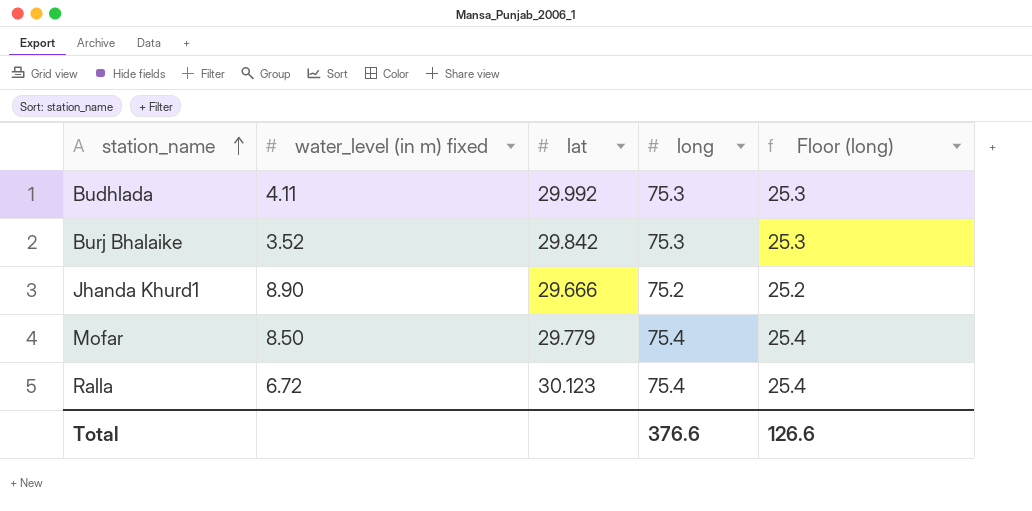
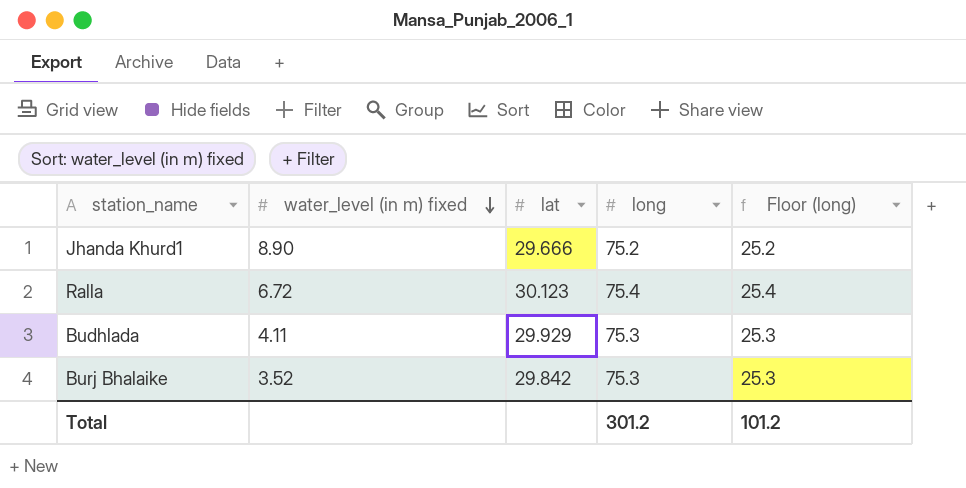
row order: station_name ascending -> water_level (in m) fixed descending
row Mofar: 8.50 | 29.779 | 75.4 | 25.4 -> none
Budhlada | lat: 29.992 -> 29.929
Total | long: 376.6 -> 301.2
Total | Floor (long): 126.6 -> 101.2

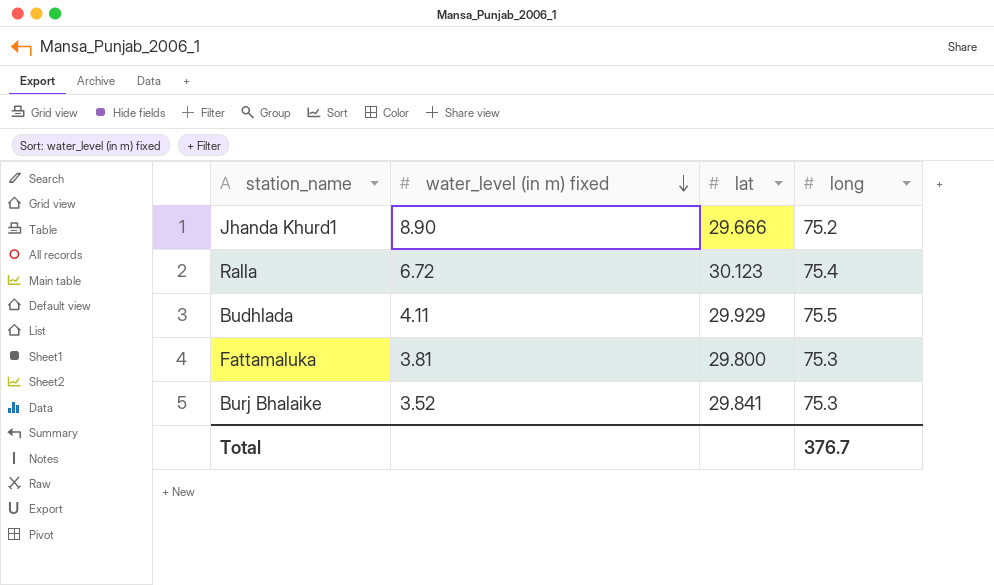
column Floor (long) | formula: [long] - 50 -> none
Budhlada | long: 75.3 -> 75.5
row Fattamaluka: none -> 3.81 | 29.800 | 75.3
Burj Bhalaike | lat: 29.842 -> 29.841
Total | long: 301.2 -> 376.7

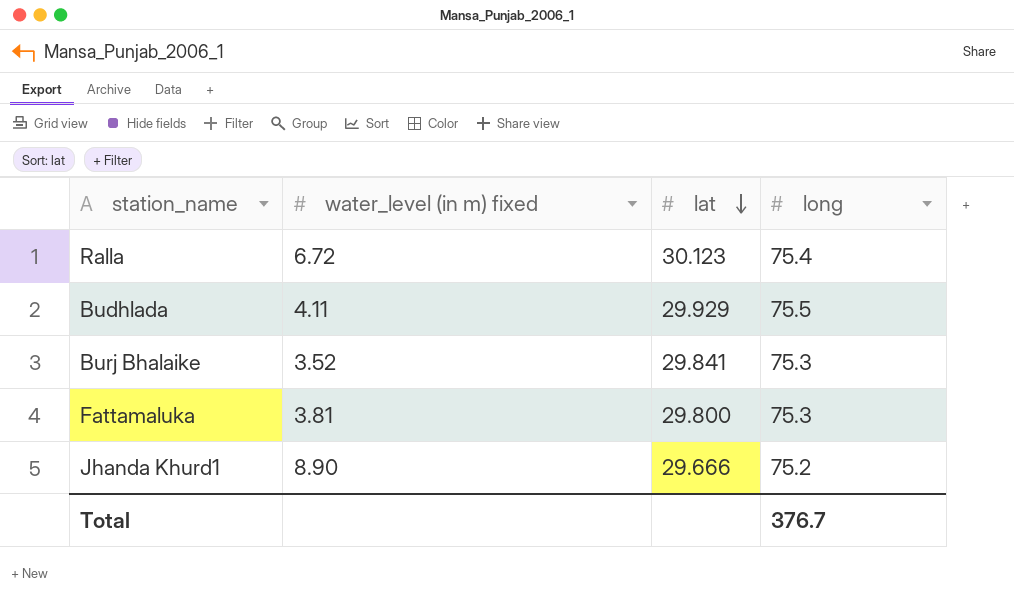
row order: water_level (in m) fixed descending -> lat descending

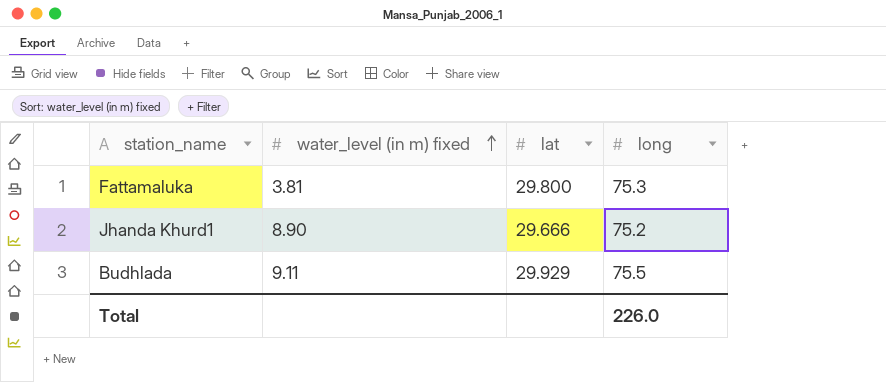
row order: lat descending -> water_level (in m) fixed ascending
row Ralla: 6.72 | 30.123 | 75.4 -> none
row Burj Bhalaike: 3.52 | 29.841 | 75.3 -> none
Budhlada | water_level (in m) fixed: 4.11 -> 9.11
Total | long: 376.7 -> 226.0

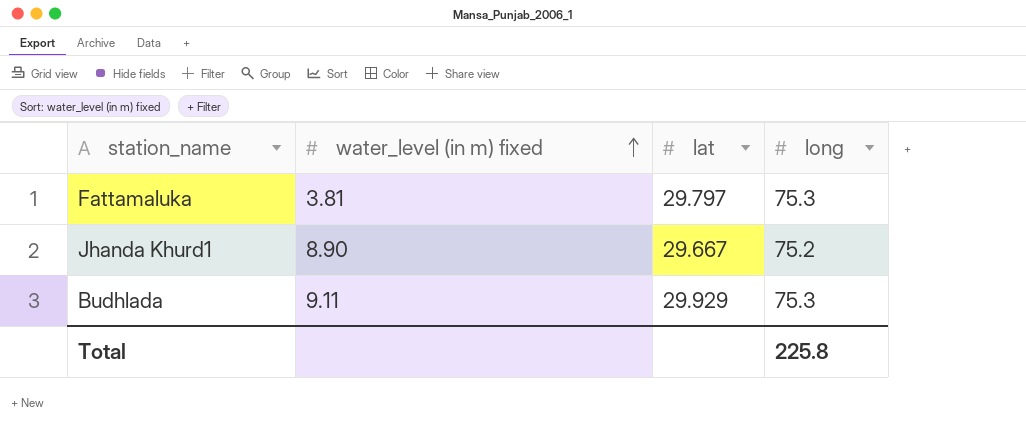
Fattamaluka | lat: 29.800 -> 29.797
Jhanda Khurd1 | lat: 29.666 -> 29.667
Budhlada | long: 75.5 -> 75.3
Total | long: 226.0 -> 225.8

